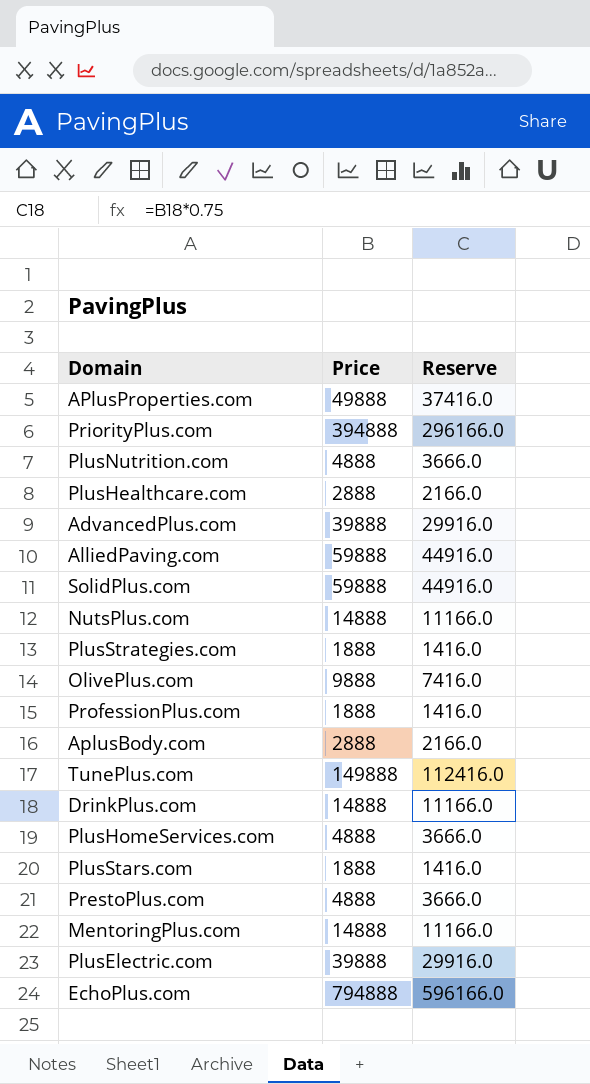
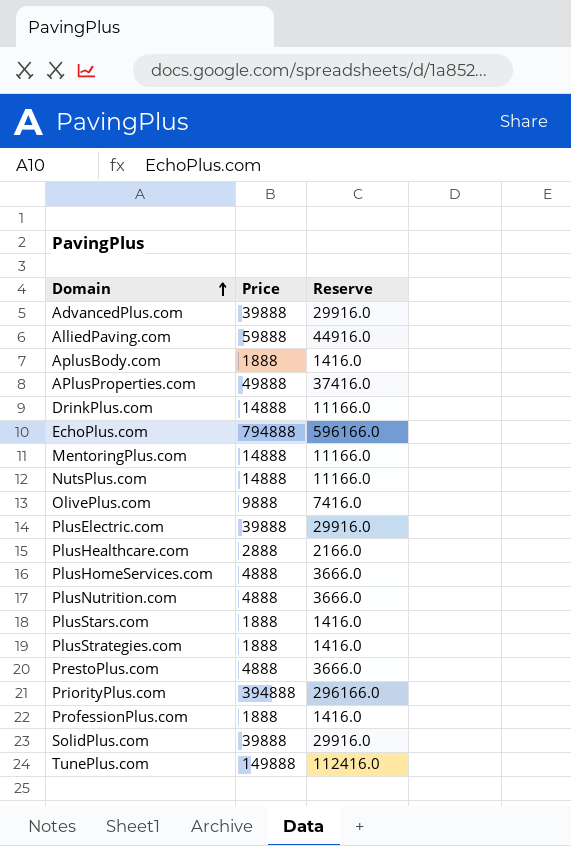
row order: none -> Domain ascending
AplusBody.com | Price: 2888 -> 1888
AplusBody.com | Reserve: 2166.0 -> 1416.0
SolidPlus.com | Price: 59888 -> 39888
SolidPlus.com | Reserve: 44916.0 -> 29916.0

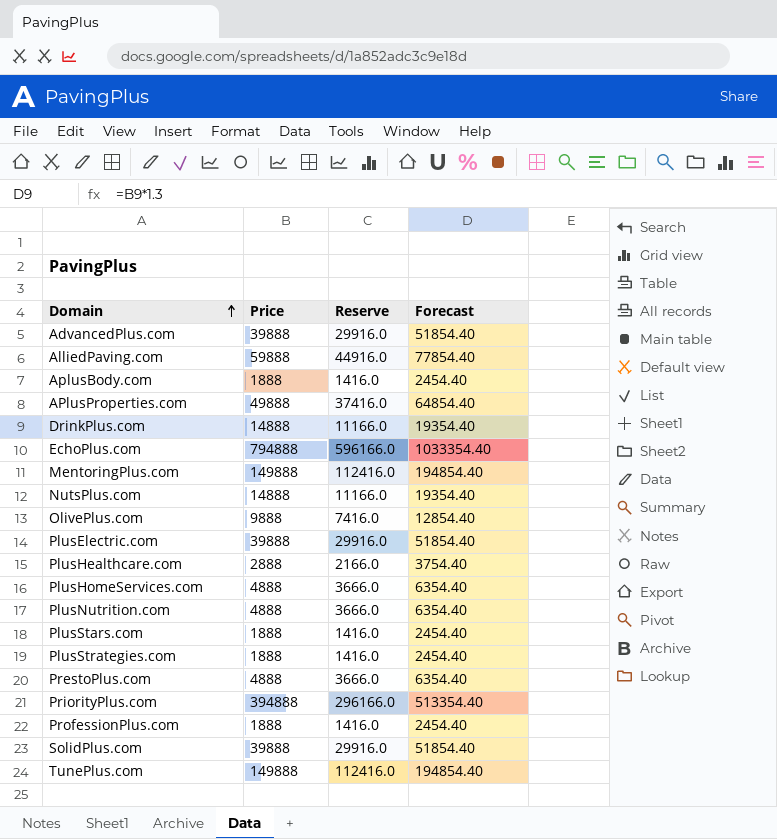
column Forecast | formula: none -> [Price] * 1.3
MentoringPlus.com | Price: 14888 -> 149888
MentoringPlus.com | Reserve: 11166.0 -> 112416.0

